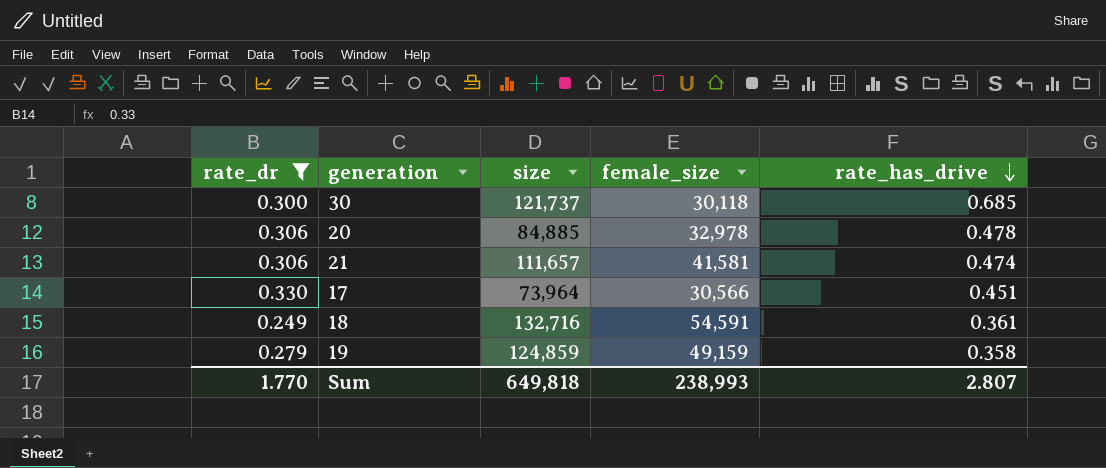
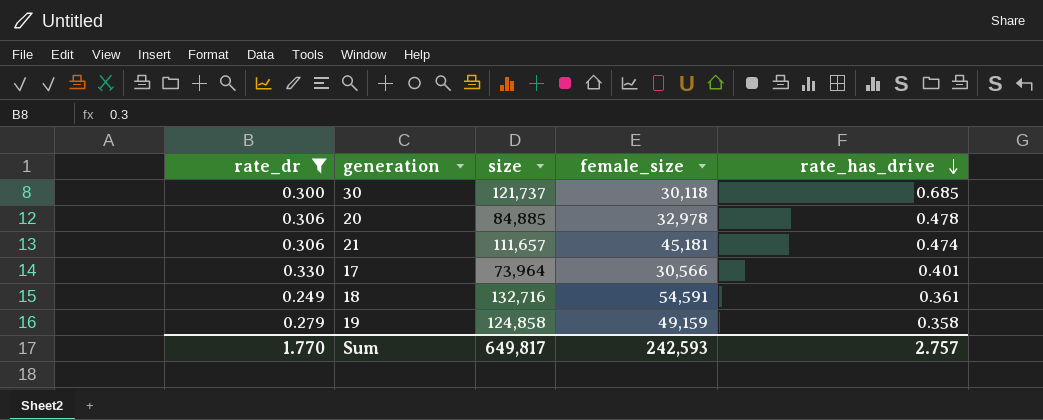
21 | female_size: 41,581 -> 45,181
17 | rate_has_drive: 0.451 -> 0.401
19 | size: 124,859 -> 124,858
Sum | size: 649,818 -> 649,817
Sum | female_size: 238,993 -> 242,593
Sum | rate_has_drive: 2.807 -> 2.757

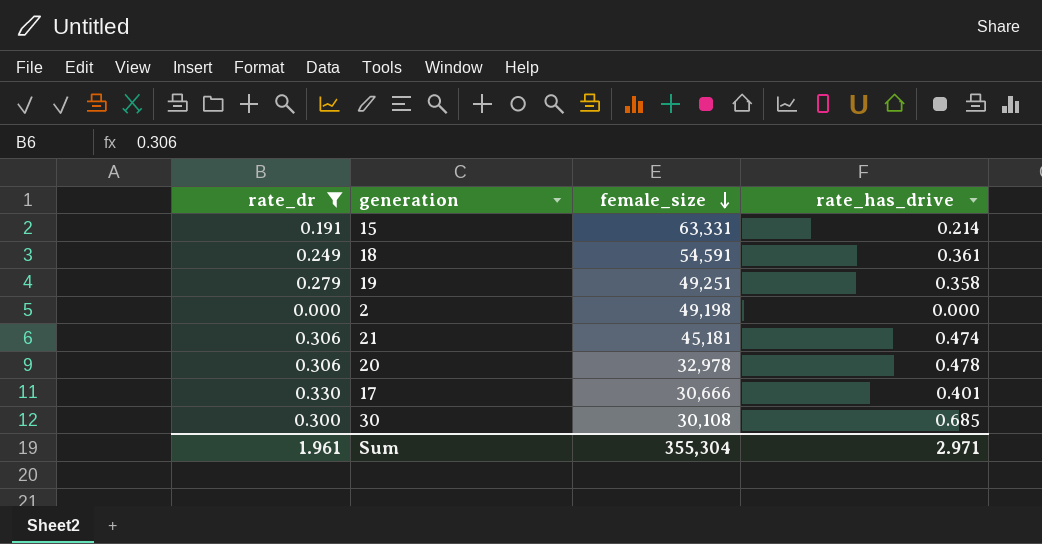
row order: rate_has_drive descending -> female_size descending
column size | position: 3 -> none
row 15: none -> 0.191 | 63,331 | 0.214
19 | female_size: 49,159 -> 49,251
row 2: none -> 0.000 | 49,198 | 0.000
17 | female_size: 30,566 -> 30,666
30 | female_size: 30,118 -> 30,108
Sum | rate_dr: 1.770 -> 1.961
Sum | female_size: 242,593 -> 355,304
Sum | rate_has_drive: 2.757 -> 2.971

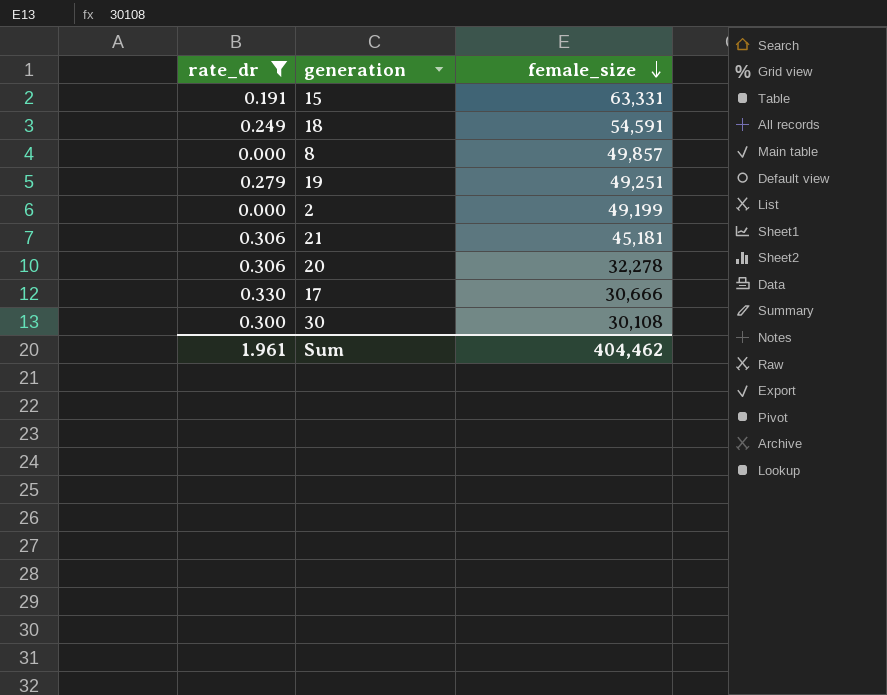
column rate_has_drive | position: 4 -> none
row 8: none -> 0.000 | 49,857
2 | female_size: 49,198 -> 49,199
20 | female_size: 32,978 -> 32,278
Sum | female_size: 355,304 -> 404,462

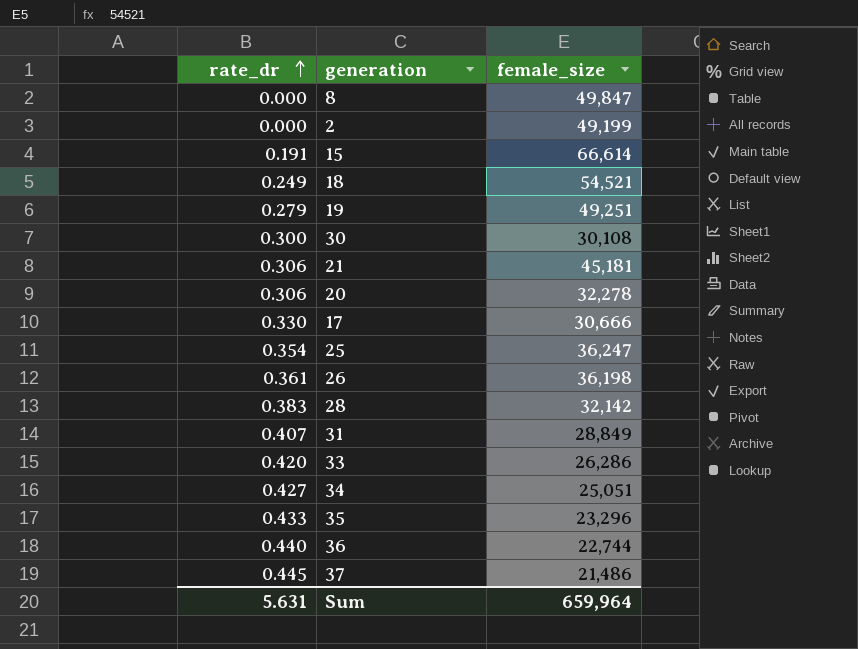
filter: rate_dr <= 0.330 -> none
row order: female_size descending -> rate_dr ascending
8 | female_size: 49,857 -> 49,847
15 | female_size: 63,331 -> 66,614
18 | female_size: 54,591 -> 54,521
Sum | rate_dr: 1.961 -> 5.631
Sum | female_size: 404,462 -> 659,964

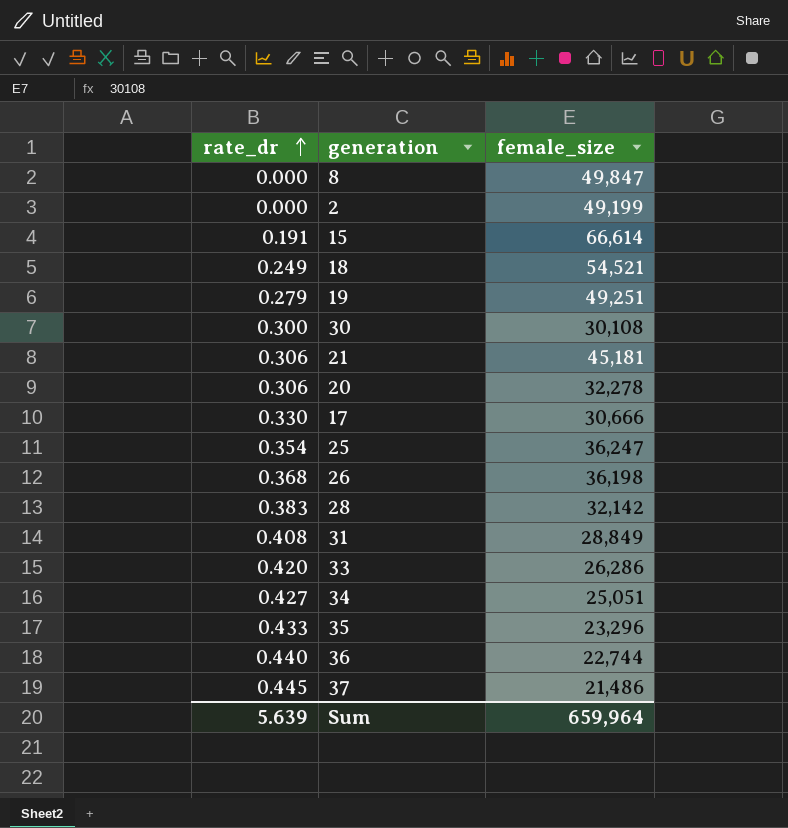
26 | rate_dr: 0.361 -> 0.368
31 | rate_dr: 0.407 -> 0.408
Sum | rate_dr: 5.631 -> 5.639

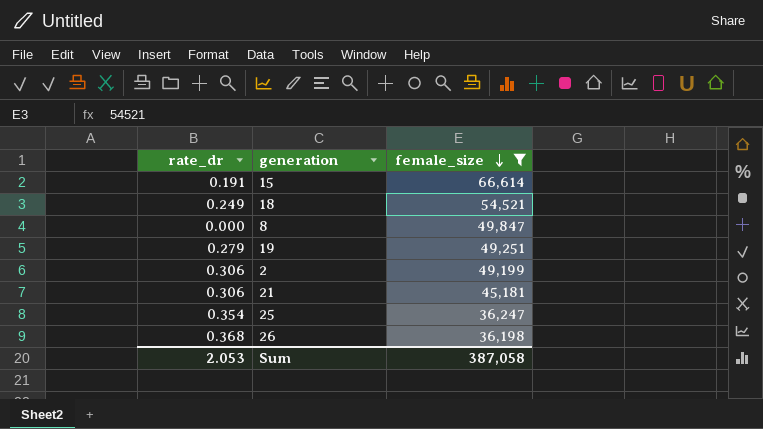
filter: none -> female_size >= 36,198
row order: rate_dr ascending -> female_size descending
2 | rate_dr: 0.000 -> 0.306
Sum | rate_dr: 5.639 -> 2.053
Sum | female_size: 659,964 -> 387,058

